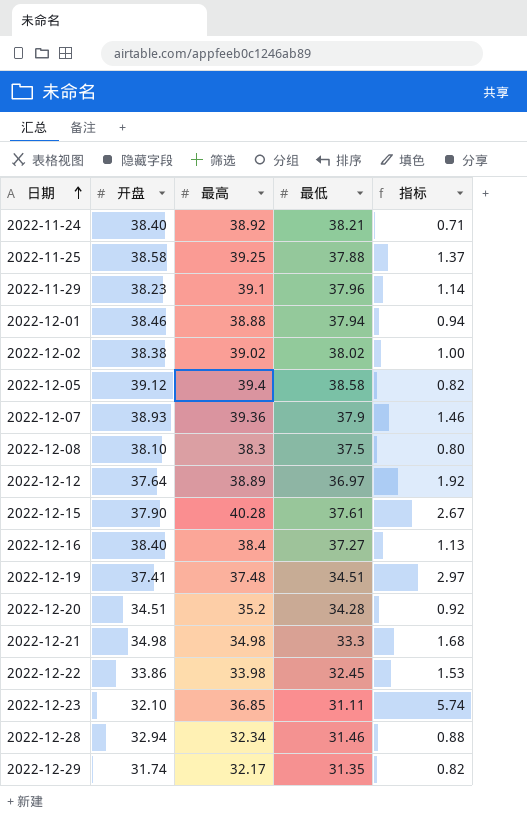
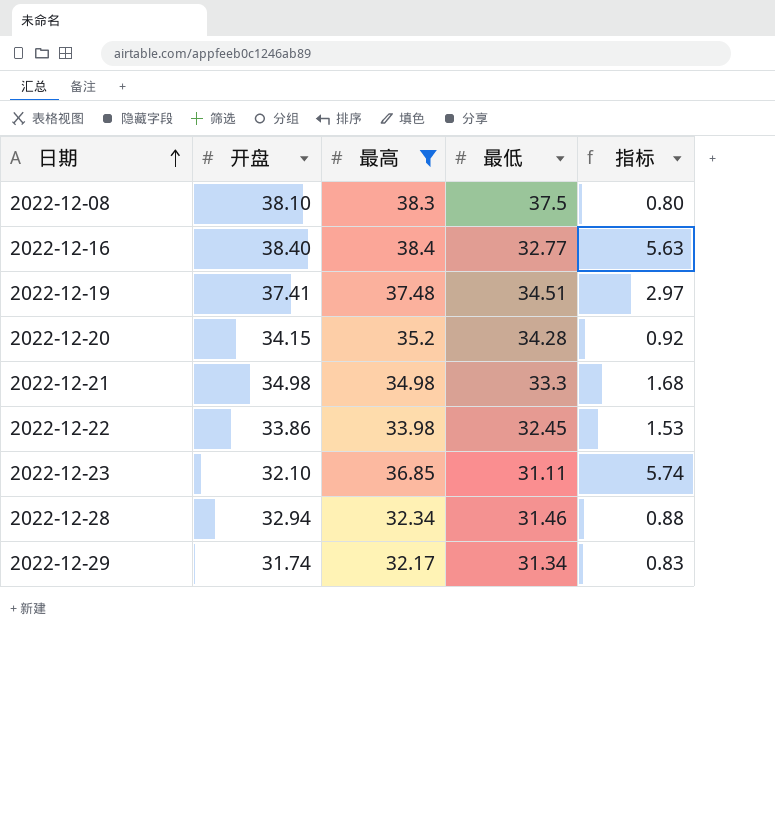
filter: none -> 最高 <= 38.4
2022-12-16 | 最低: 37.27 -> 32.77
2022-12-16 | 指标: 1.13 -> 5.63
2022-12-20 | 开盘: 34.51 -> 34.15
2022-12-29 | 最低: 31.35 -> 31.34
2022-12-29 | 指标: 0.82 -> 0.83

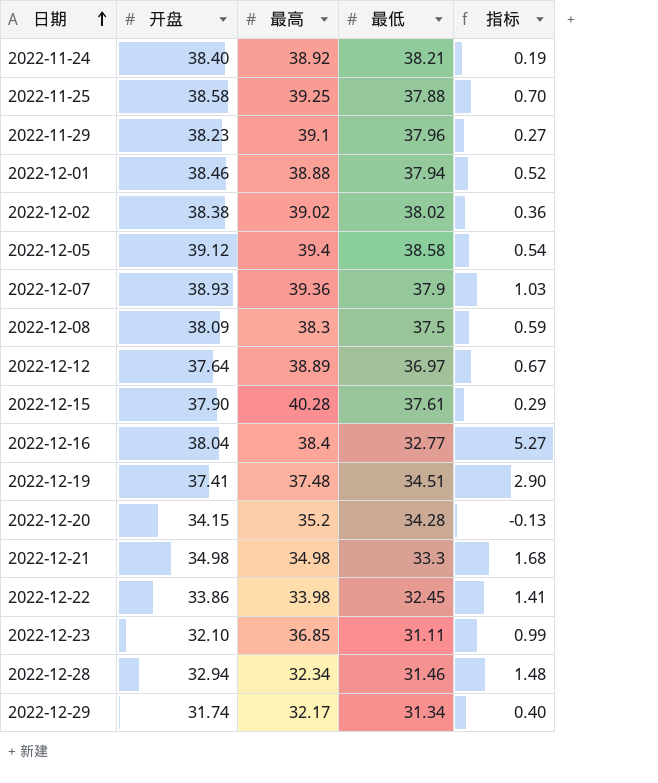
filter: 最高 <= 38.4 -> none
column 指标 | formula: [最高] - [最低] -> [开盘] - [最低]
2022-12-08 | 开盘: 38.10 -> 38.09
2022-12-16 | 开盘: 38.40 -> 38.04

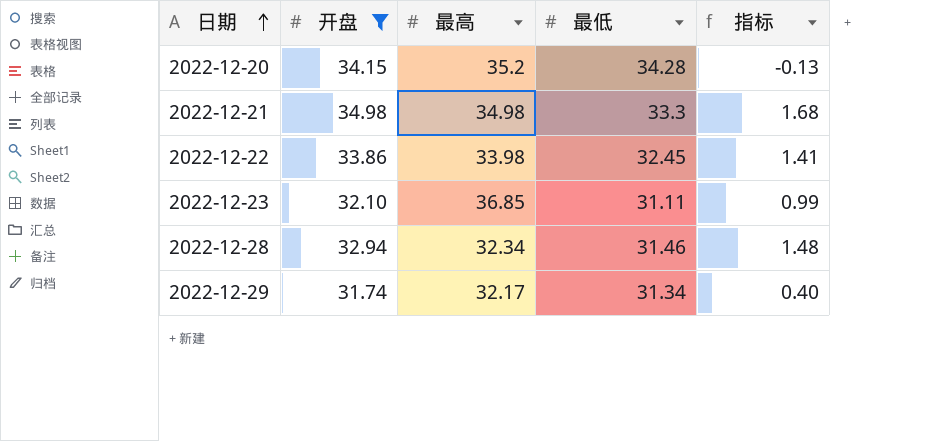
filter: none -> 开盘 <= 34.98

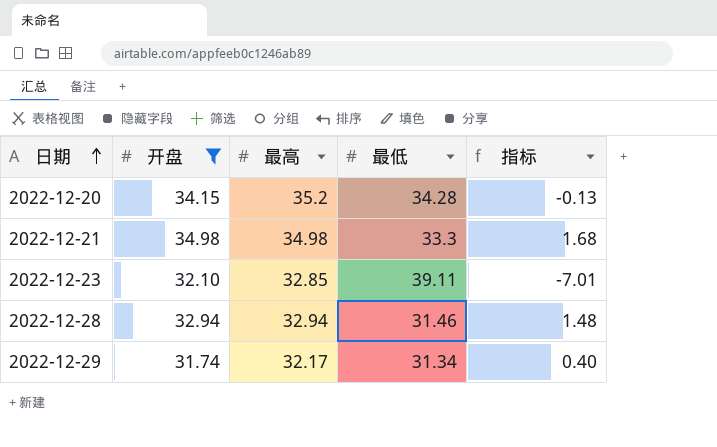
row 2022-12-22: 33.86 | 33.98 | 32.45 | 1.41 -> none
2022-12-23 | 最高: 36.85 -> 32.85
2022-12-23 | 最低: 31.11 -> 39.11
2022-12-23 | 指标: 0.99 -> -7.01
2022-12-28 | 最高: 32.34 -> 32.94

